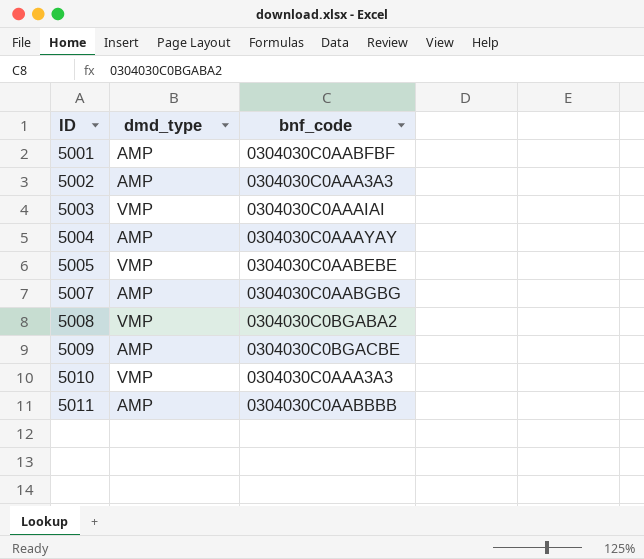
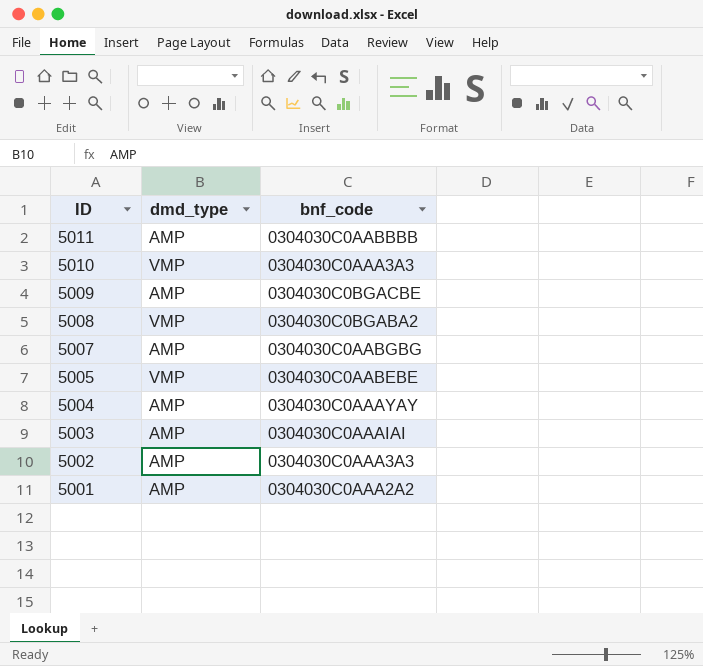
row order: ID ascending -> ID descending
5003 | dmd_type: VMP -> AMP
5001 | bnf_code: 0304030C0AABFBF -> 0304030C0AAA2A2

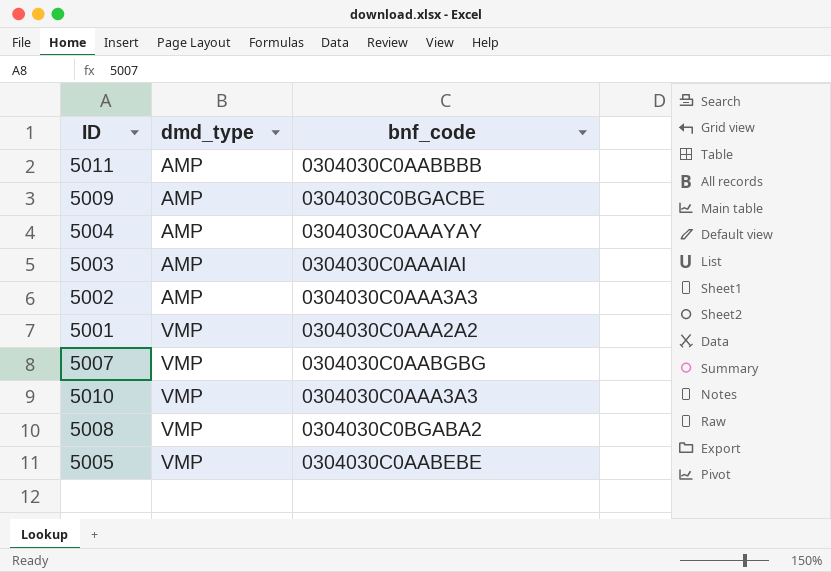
row order: ID descending -> dmd_type ascending
5001 | dmd_type: AMP -> VMP
5007 | dmd_type: AMP -> VMP

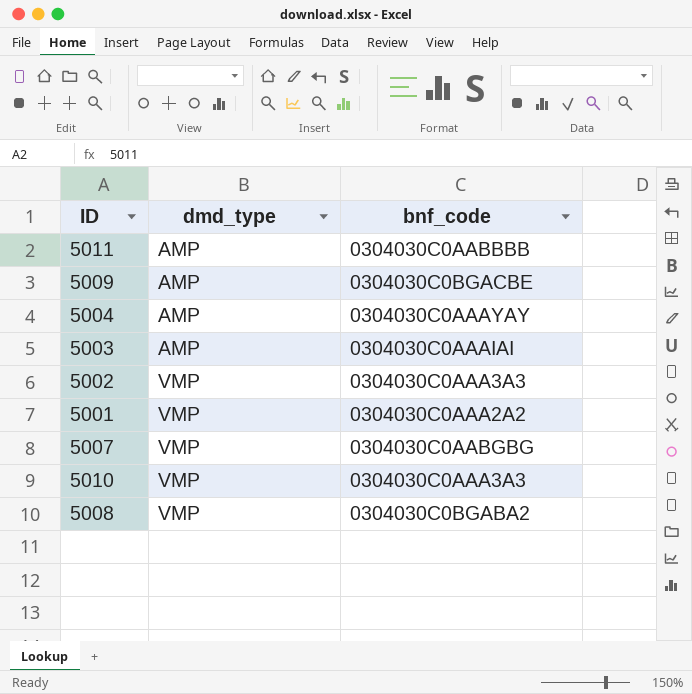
row 5005: VMP | 0304030C0AABEBE -> none
5002 | dmd_type: AMP -> VMP

